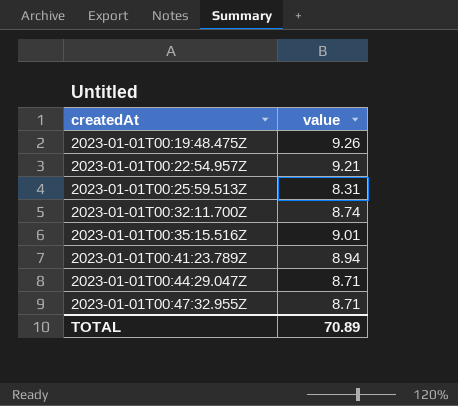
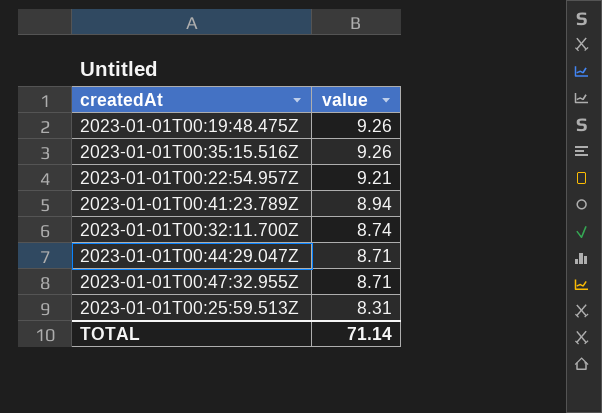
row order: createdAt ascending -> value descending
2023-01-01T00:35:15.516Z | value: 9.01 -> 9.26
TOTAL | value: 70.89 -> 71.14

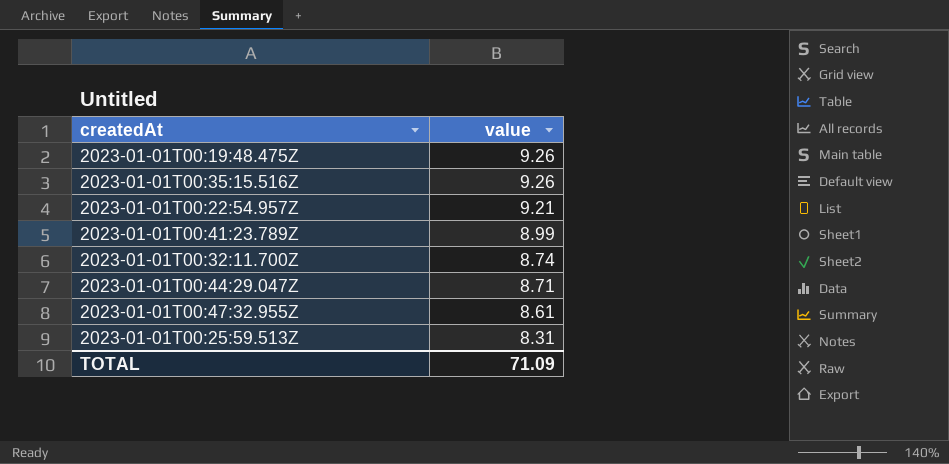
2023-01-01T00:41:23.789Z | value: 8.94 -> 8.99
2023-01-01T00:47:32.955Z | value: 8.71 -> 8.61
TOTAL | value: 71.14 -> 71.09

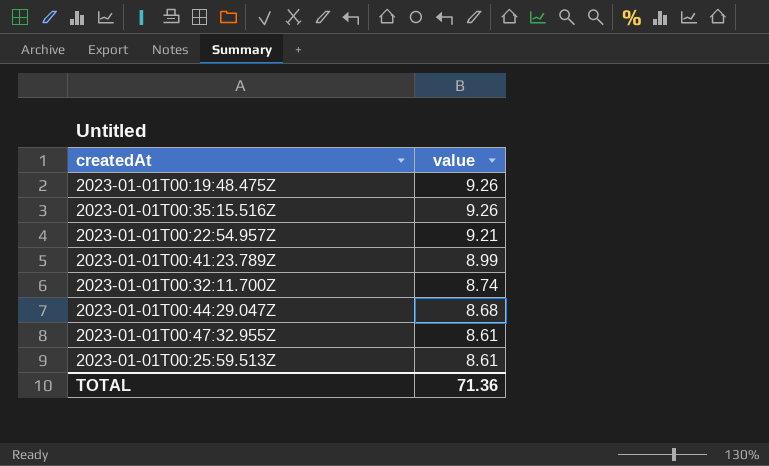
2023-01-01T00:44:29.047Z | value: 8.71 -> 8.68
2023-01-01T00:25:59.513Z | value: 8.31 -> 8.61
TOTAL | value: 71.09 -> 71.36

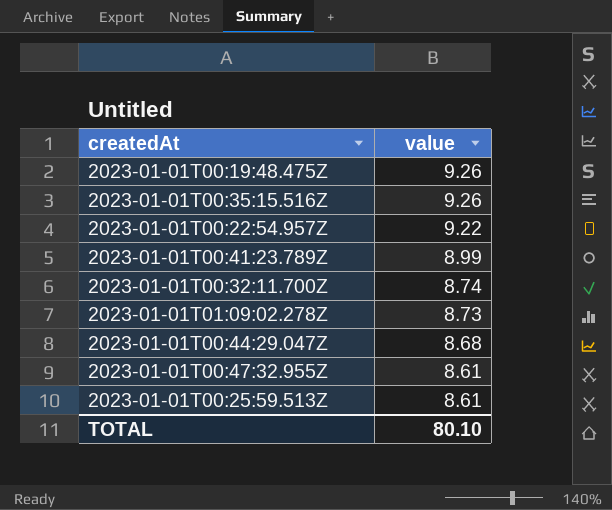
2023-01-01T00:22:54.957Z | value: 9.21 -> 9.22
row 2023-01-01T01:09:02.278Z: none -> 8.73
TOTAL | value: 71.36 -> 80.10

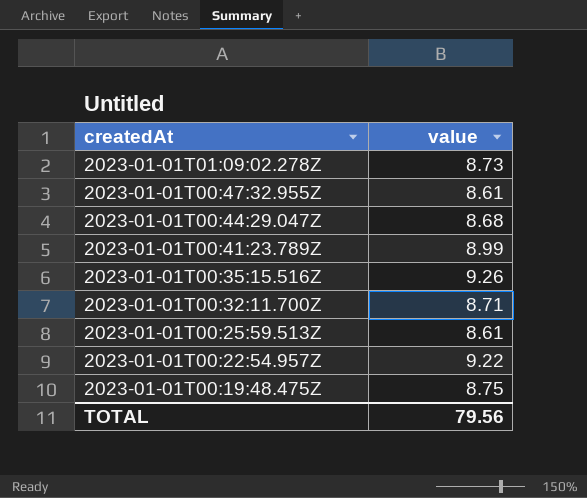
row order: value descending -> createdAt descending
2023-01-01T00:32:11.700Z | value: 8.74 -> 8.71
2023-01-01T00:19:48.475Z | value: 9.26 -> 8.75
TOTAL | value: 80.10 -> 79.56

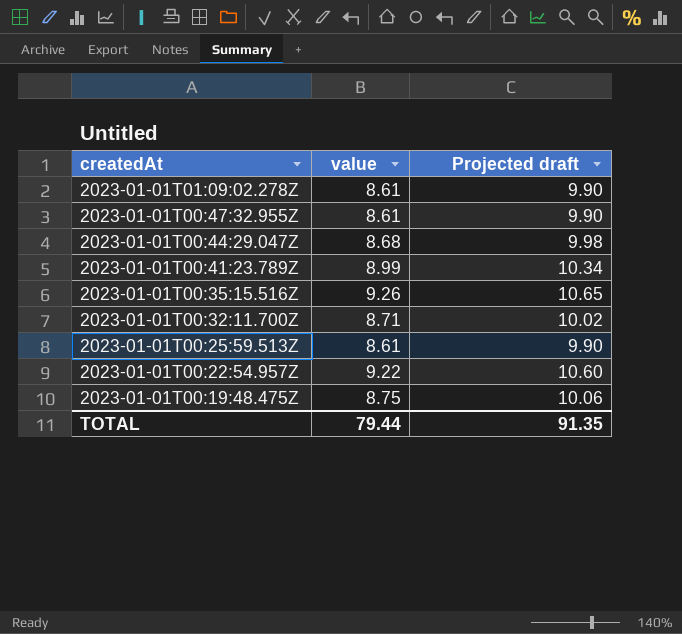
column Projected draft | formula: none -> [value] * 1.15
2023-01-01T01:09:02.278Z | value: 8.73 -> 8.61
TOTAL | value: 79.56 -> 79.44

